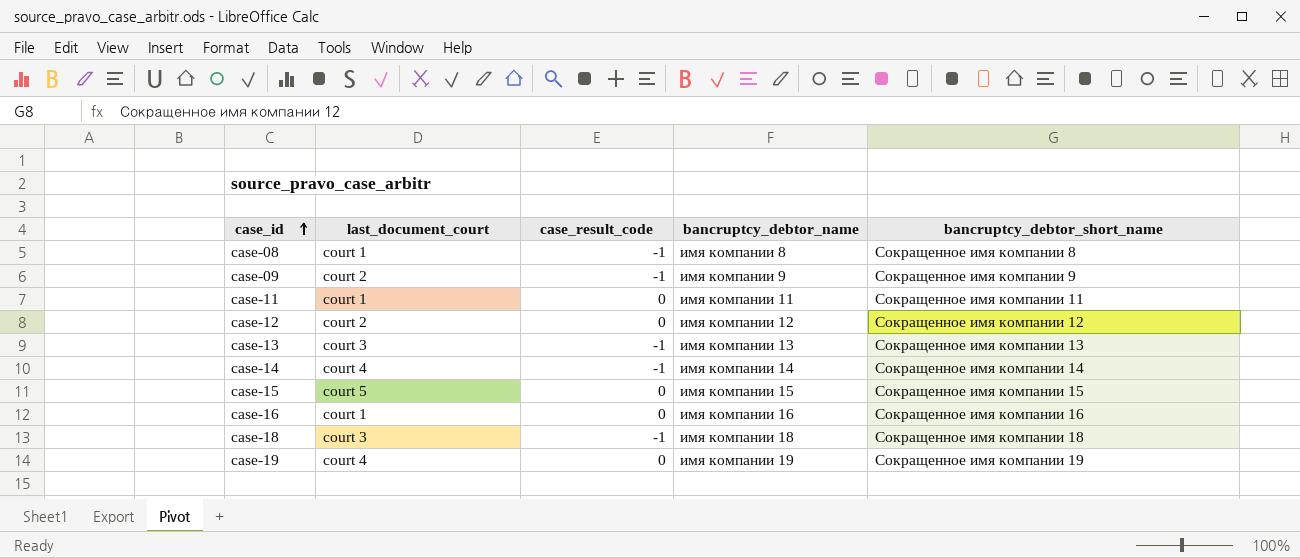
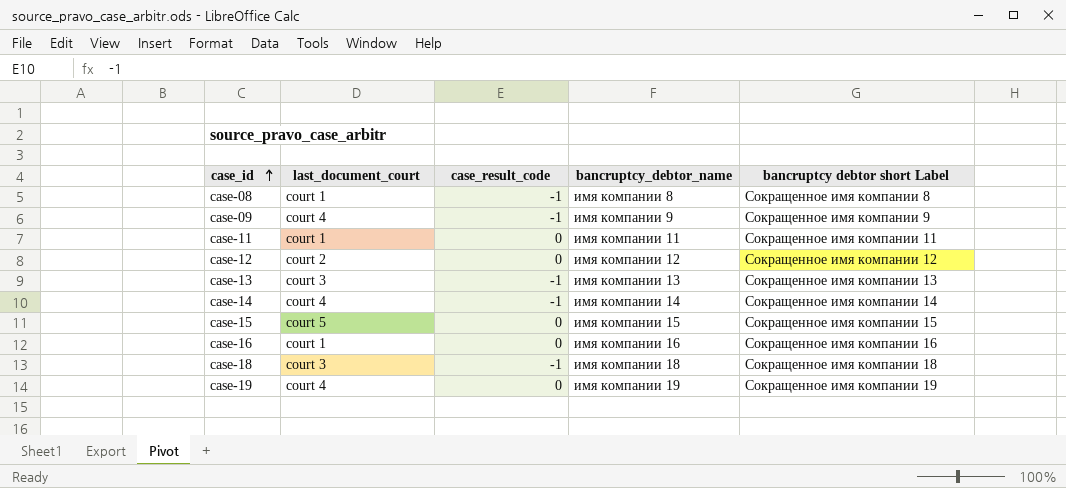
column name: bancruptcy_debtor_short_name -> bancruptcy debtor short Label
case-09 | last_document_court: court 2 -> court 4

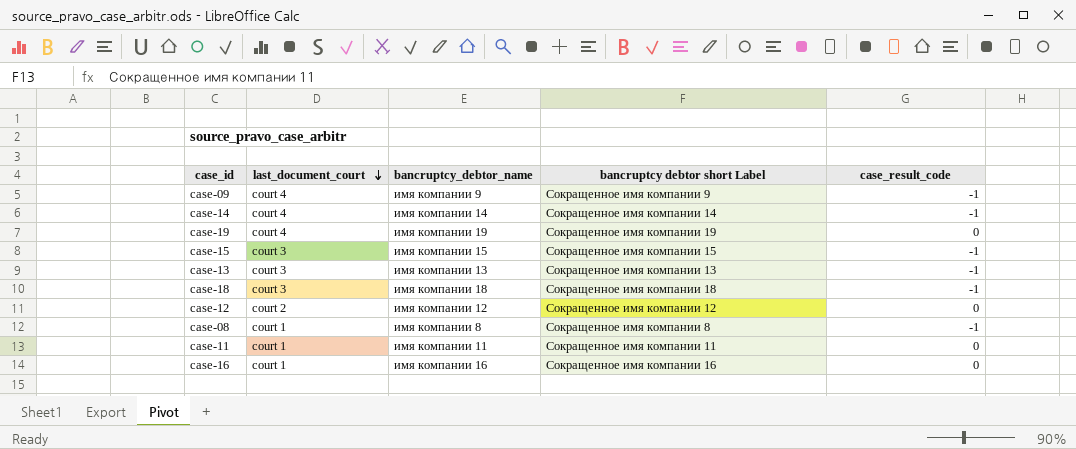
row order: case_id ascending -> last_document_court descending
column case_result_code | position: 3 -> 5
case-15 | last_document_court: court 5 -> court 3
case-15 | case_result_code: 0 -> -1

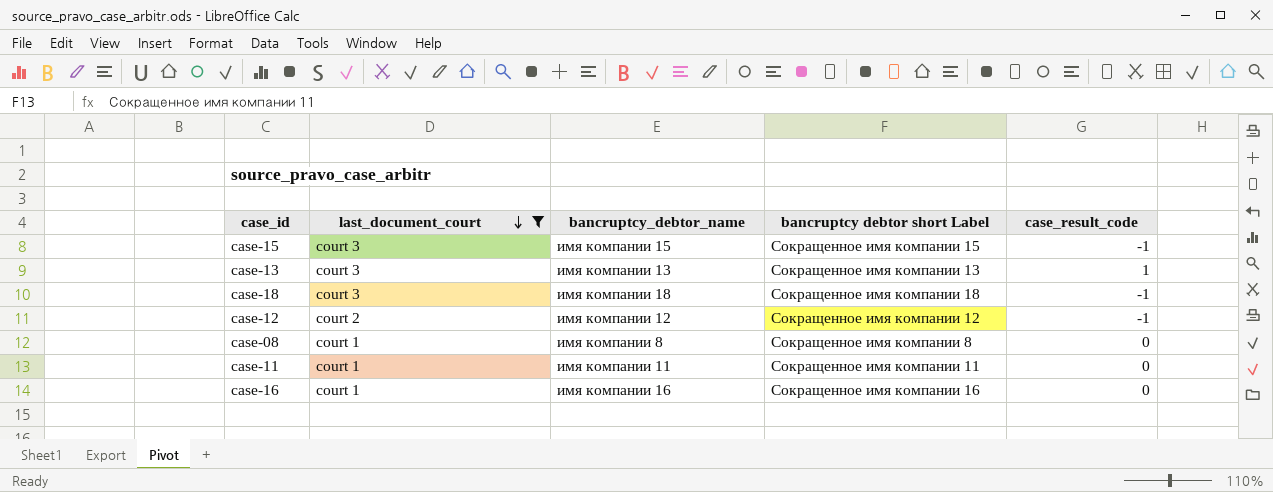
filter: none -> last_document_court != court 4
case-13 | case_result_code: -1 -> 1
case-12 | case_result_code: 0 -> -1
case-08 | case_result_code: -1 -> 0

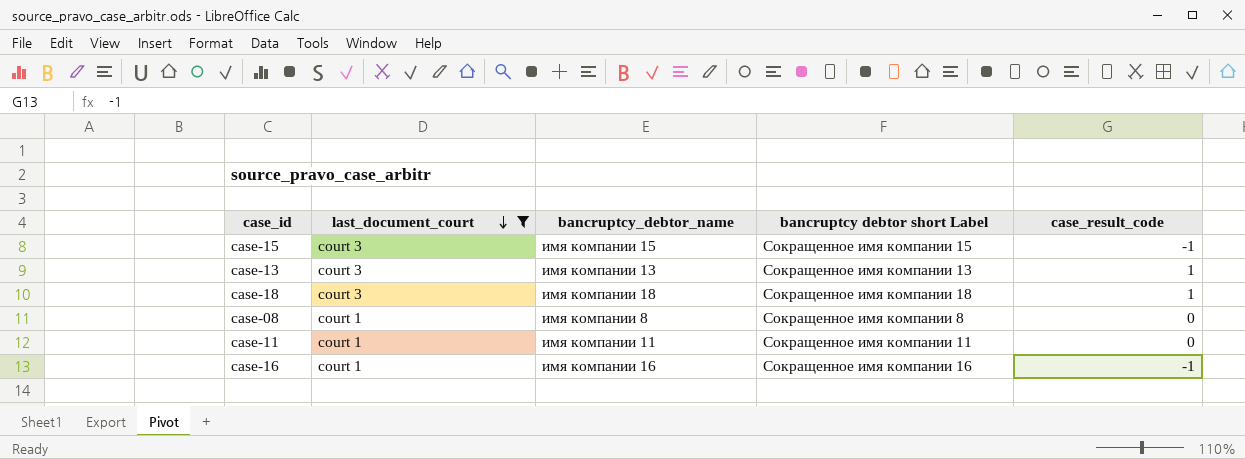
row case-12: court 2 | имя компании 12 | Сокращенное имя компании 12 | -1 -> none
case-18 | case_result_code: -1 -> 1
case-16 | case_result_code: 0 -> -1

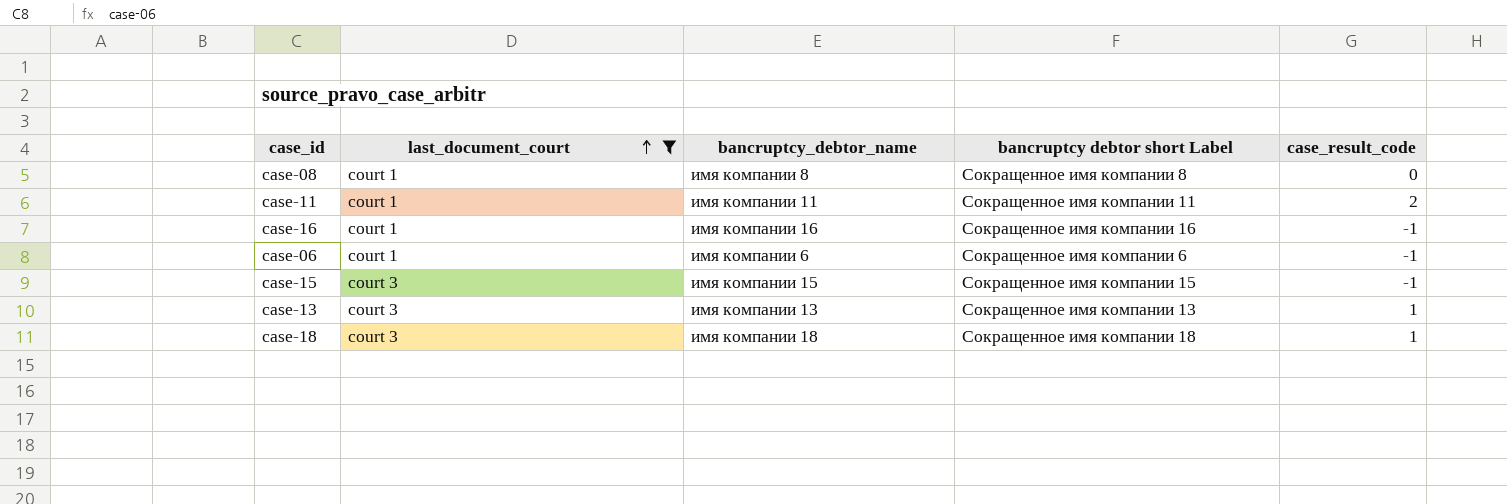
row order: last_document_court descending -> last_document_court ascending
case-11 | case_result_code: 0 -> 2
row case-06: none -> court 1 | имя компании 6 | Сокращенное имя компании 6 | -1

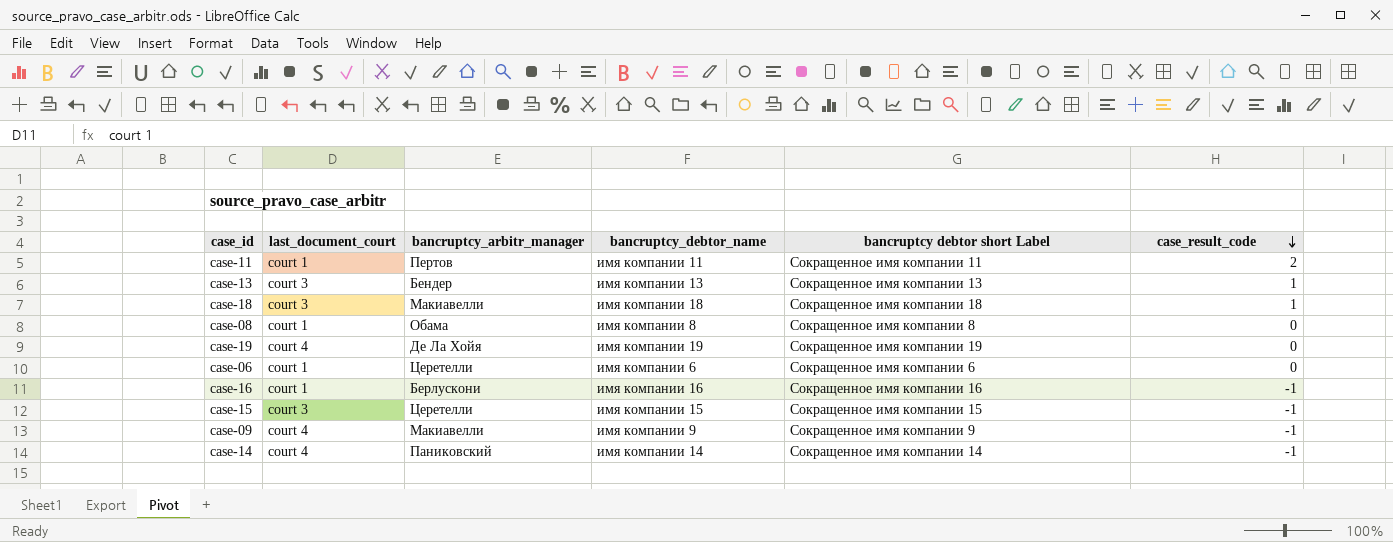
filter: last_document_court != court 4 -> none
row order: last_document_court ascending -> case_result_code descending
column bancruptcy_arbitr_manager | position: none -> 3
case-06 | case_result_code: -1 -> 0

